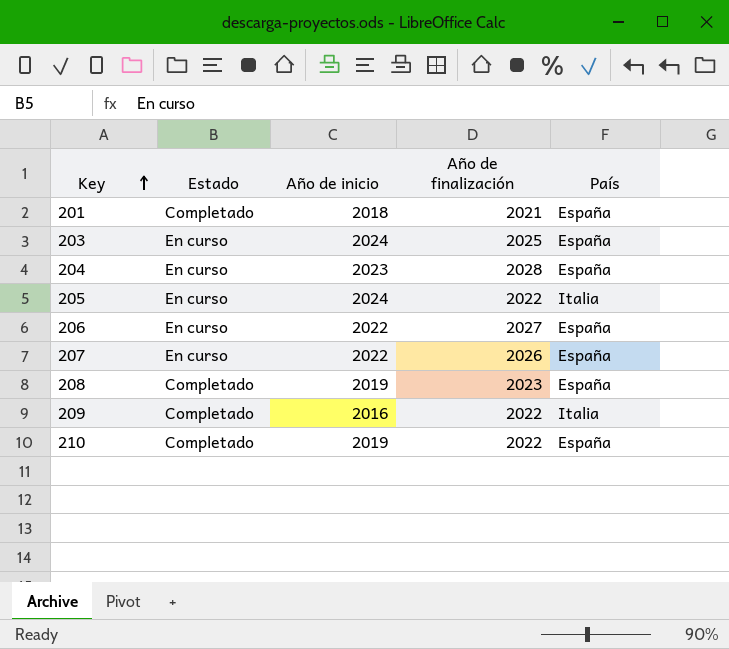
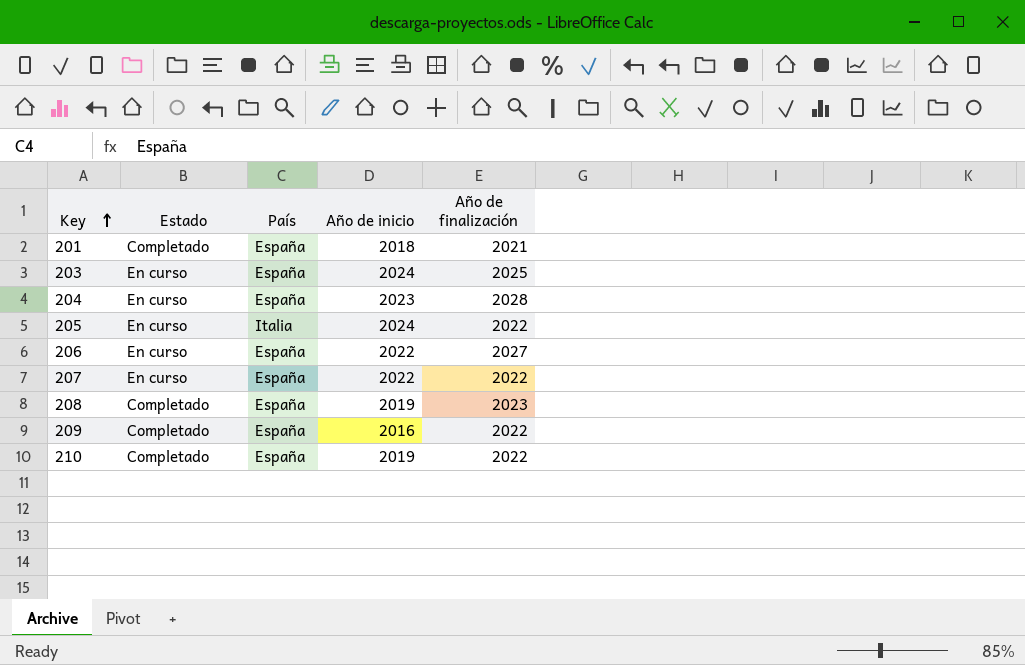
column País | position: 5 -> 3
207 | Año de finalización: 2026 -> 2022
209 | País: Italia -> España

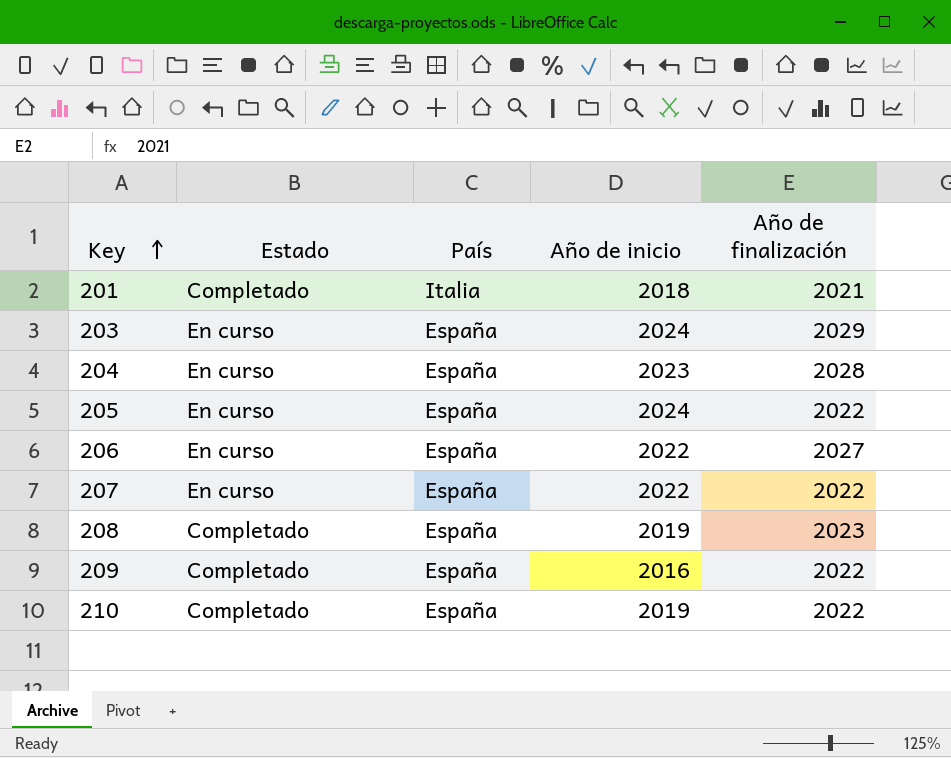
201 | País: España -> Italia
203 | Año de finalización: 2025 -> 2029
205 | País: Italia -> España

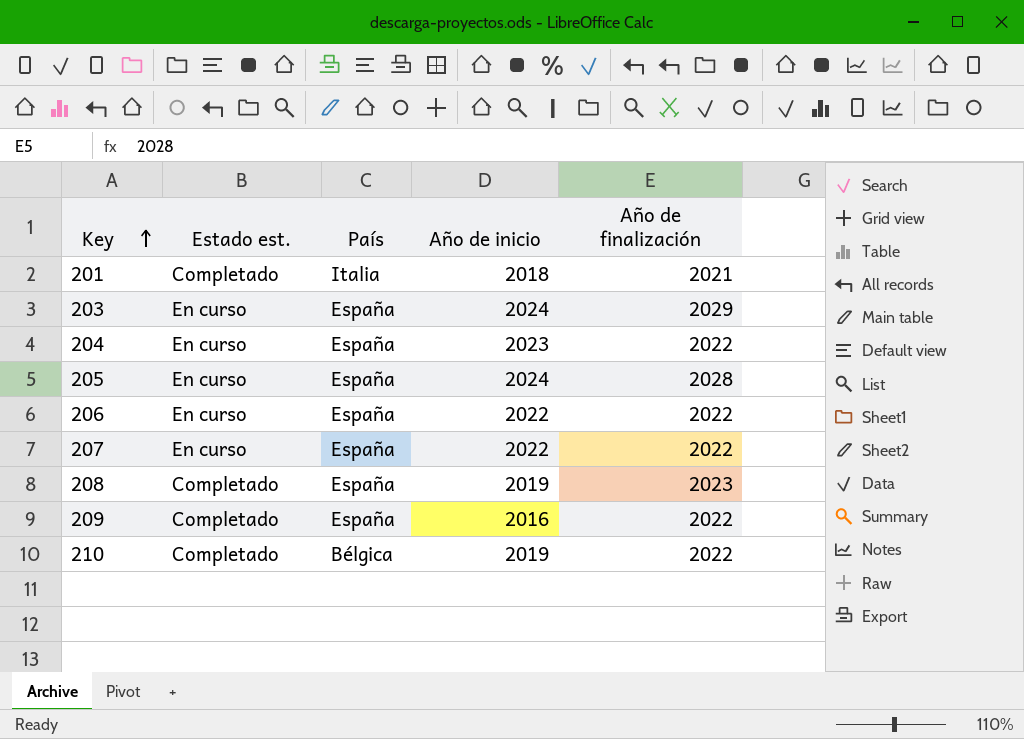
column name: Estado -> Estado est.
204 | Año de finalización: 2028 -> 2022
205 | Año de finalización: 2022 -> 2028
206 | Año de finalización: 2027 -> 2022
210 | País: España -> Bélgica

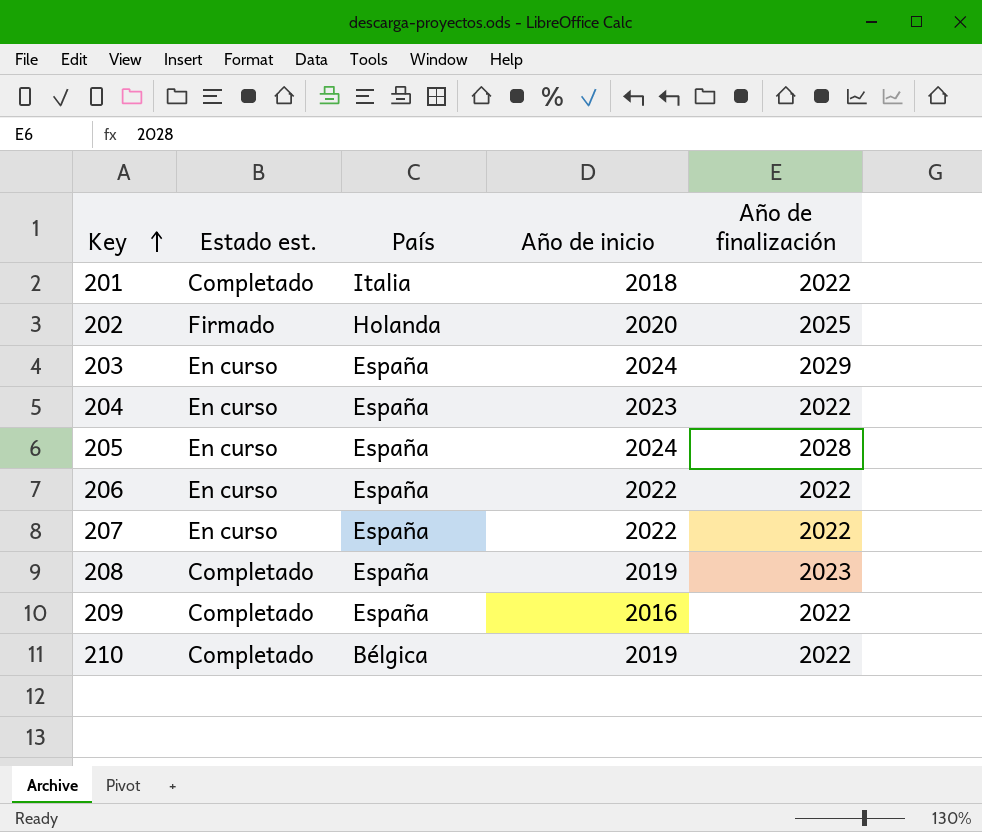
201 | Año de finalización: 2021 -> 2022
row 202: none -> Firmado | Holanda | 2020 | 2025

